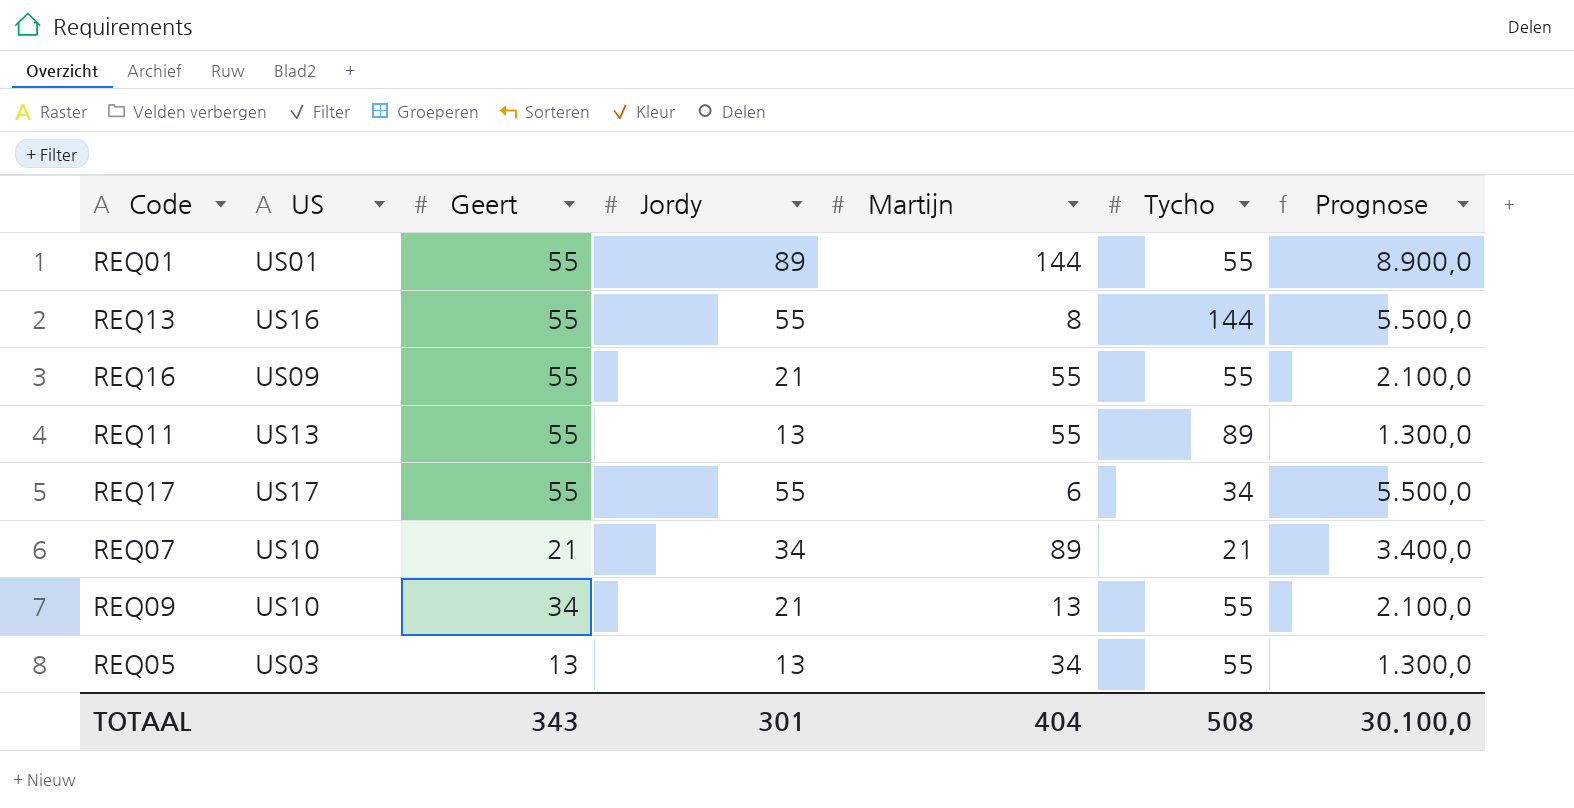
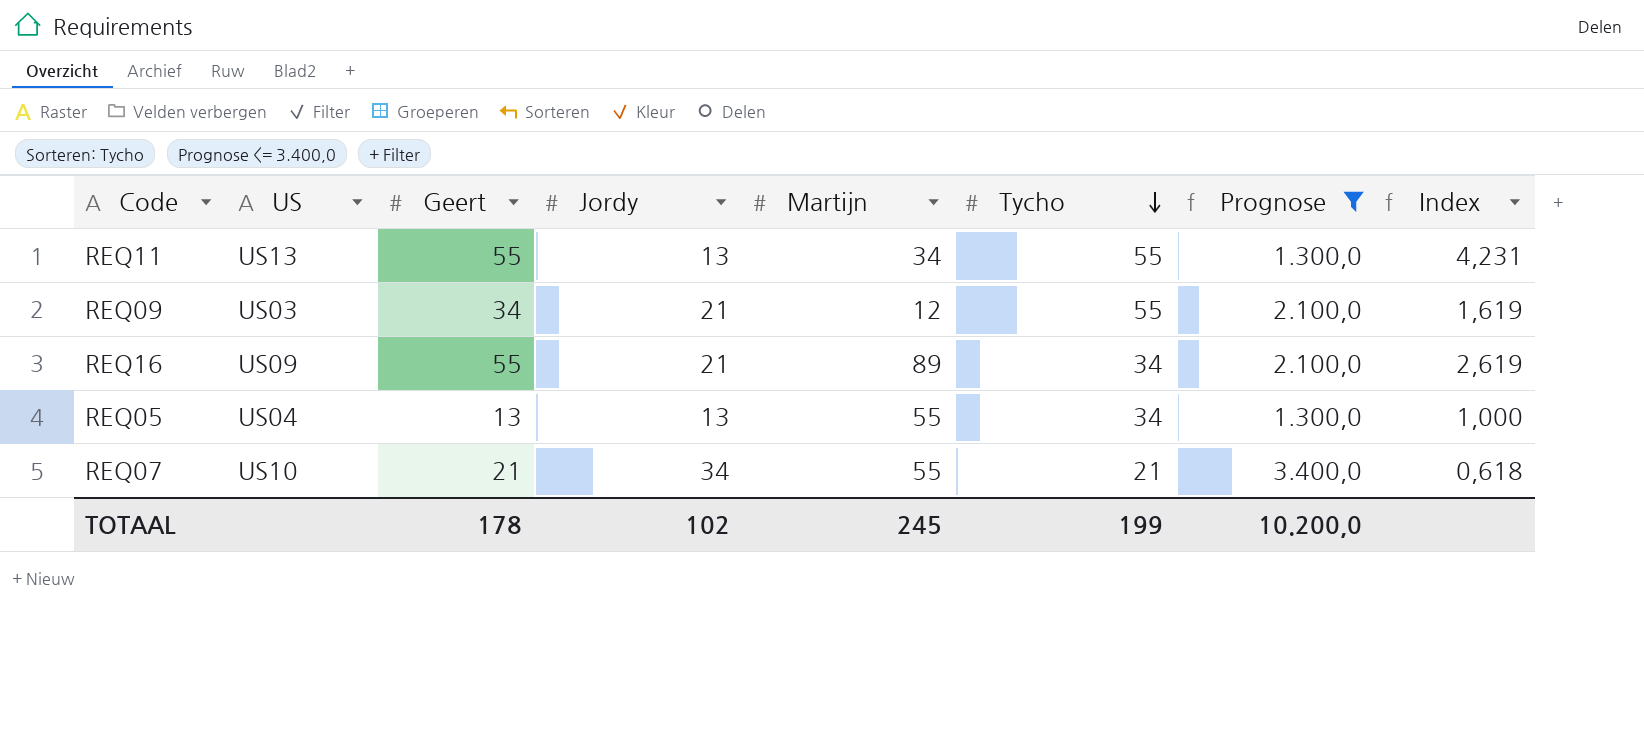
filter: none -> Prognose <= 3.400,0
row order: none -> Tycho descending
column Index | formula: none -> [Geert] / [Jordy]
REQ11 | Martijn: 55 -> 34
REQ11 | Tycho: 89 -> 55
REQ09 | US: US10 -> US03
REQ09 | Martijn: 13 -> 12
REQ16 | Martijn: 55 -> 89
REQ16 | Tycho: 55 -> 34
REQ05 | US: US03 -> US04
REQ05 | Martijn: 34 -> 55
REQ05 | Tycho: 55 -> 34
REQ07 | Martijn: 89 -> 55
TOTAAL | Geert: 343 -> 178
TOTAAL | Jordy: 301 -> 102
TOTAAL | Martijn: 404 -> 245
TOTAAL | Tycho: 508 -> 199
TOTAAL | Prognose: 30.100,0 -> 10.200,0

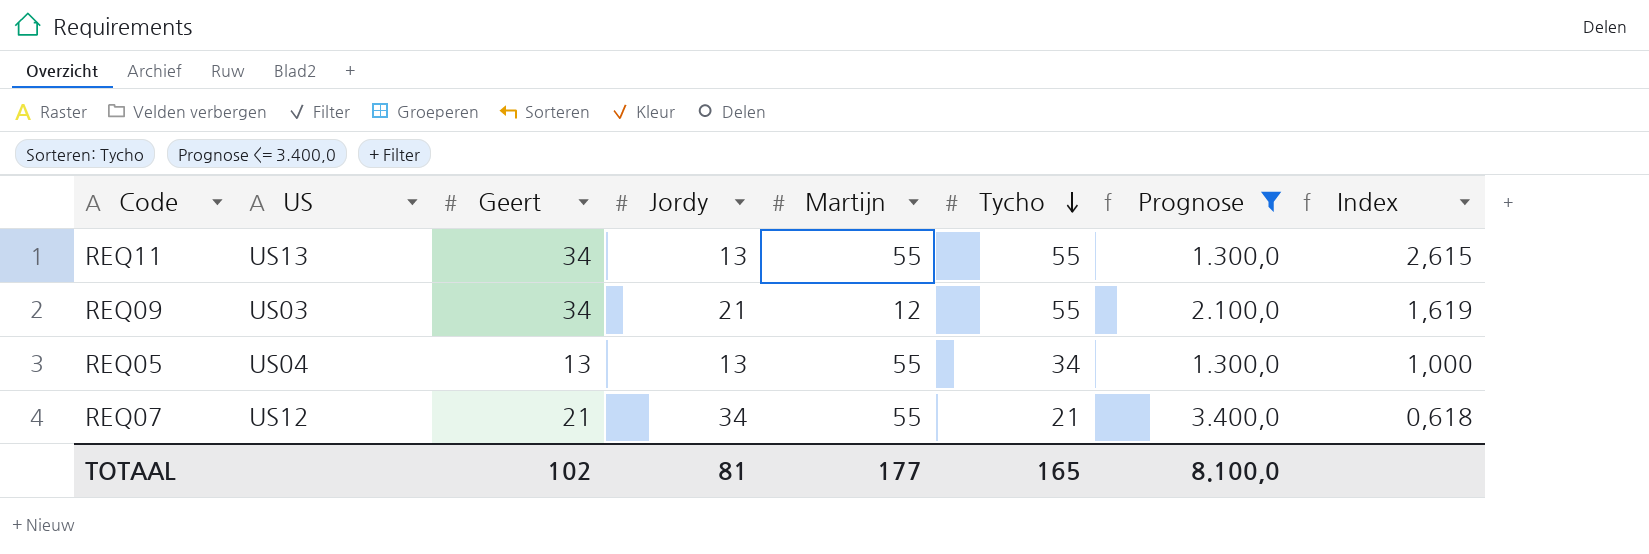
row REQ16: US09 | 55 | 21 | 89 | 34 | 2.100,0 | 2,619 -> none
REQ11 | Geert: 55 -> 34
REQ11 | Martijn: 34 -> 55
REQ11 | Index: 4,231 -> 2,615
REQ07 | US: US10 -> US12
TOTAAL | Geert: 178 -> 102
TOTAAL | Jordy: 102 -> 81
TOTAAL | Martijn: 245 -> 177
TOTAAL | Tycho: 199 -> 165
TOTAAL | Prognose: 10.200,0 -> 8.100,0

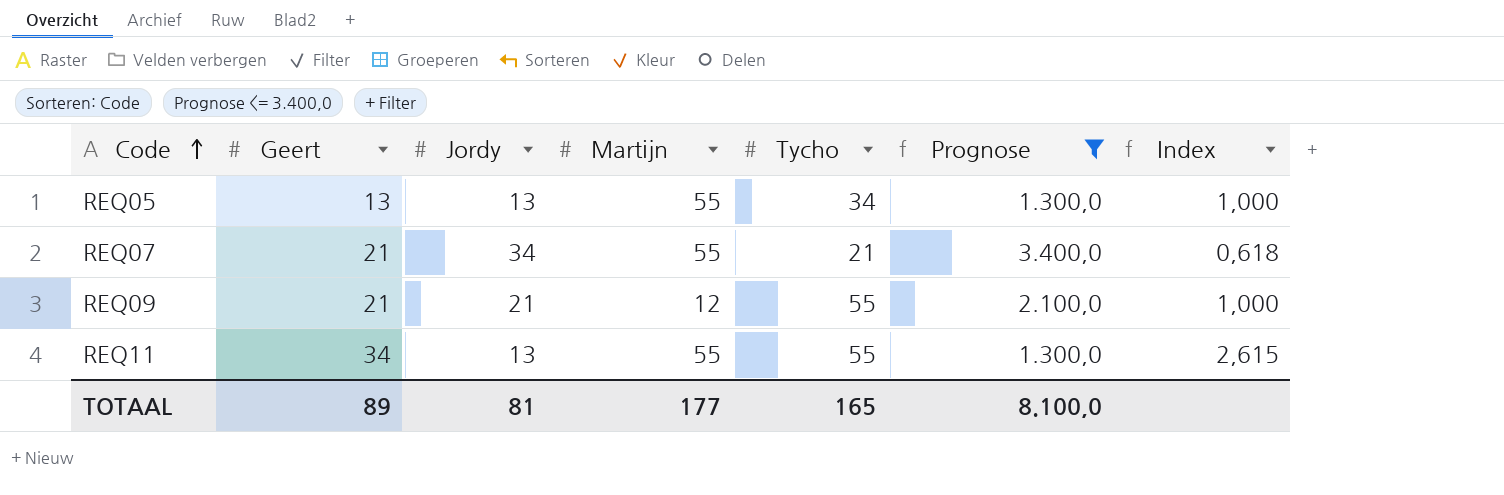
row order: Tycho descending -> Code ascending
column US | position: 2 -> none
REQ09 | Geert: 34 -> 21
REQ09 | Index: 1,619 -> 1,000
TOTAAL | Geert: 102 -> 89

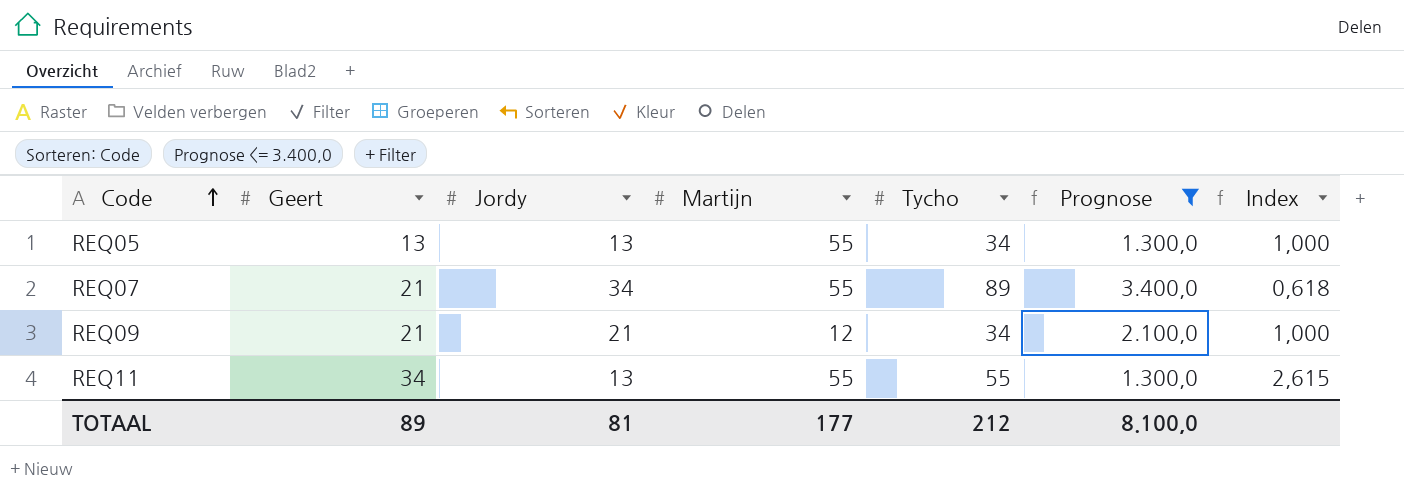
REQ07 | Tycho: 21 -> 89
REQ09 | Tycho: 55 -> 34
TOTAAL | Tycho: 165 -> 212

